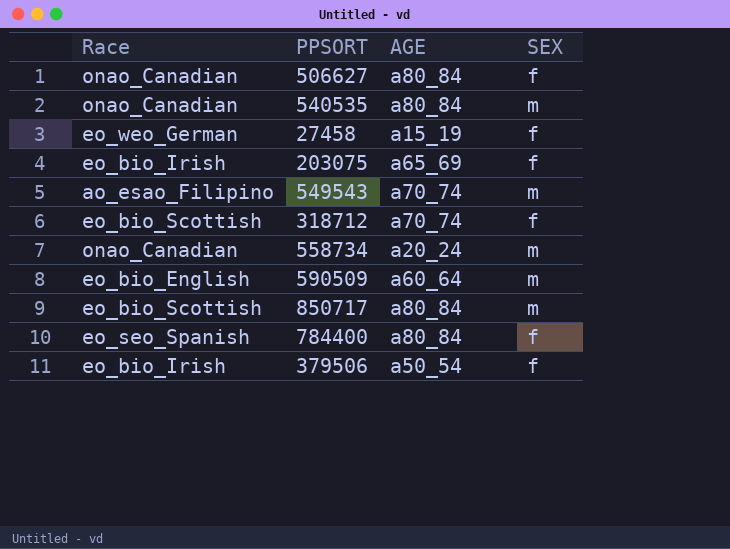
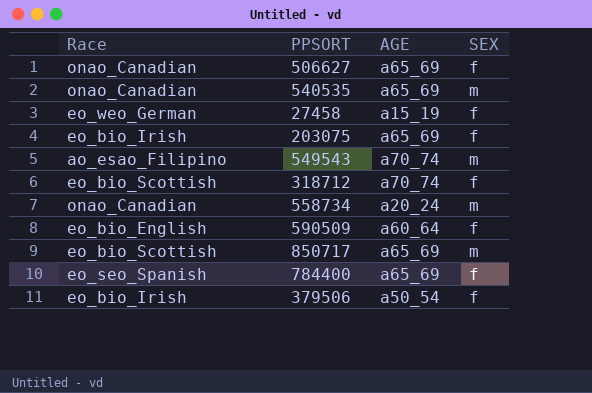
506627 | AGE: a80_84 -> a65_69
540535 | AGE: a80_84 -> a65_69
590509 | SEX: m -> f
850717 | AGE: a80_84 -> a65_69
784400 | AGE: a80_84 -> a65_69

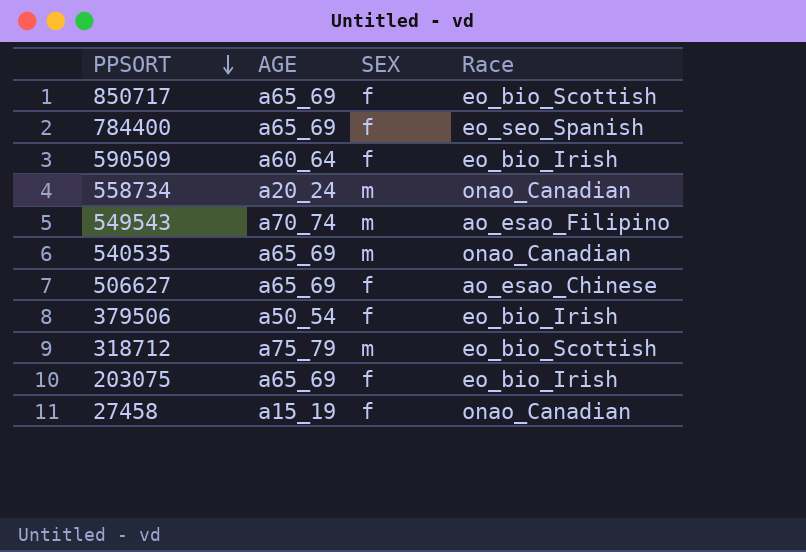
row order: none -> PPSORT descending
column Race | position: 1 -> 4
850717 | SEX: m -> f
590509 | Race: eo_bio_English -> eo_bio_Irish
506627 | Race: onao_Canadian -> ao_esao_Chinese
318712 | AGE: a70_74 -> a75_79
318712 | SEX: f -> m
27458 | Race: eo_weo_German -> onao_Canadian

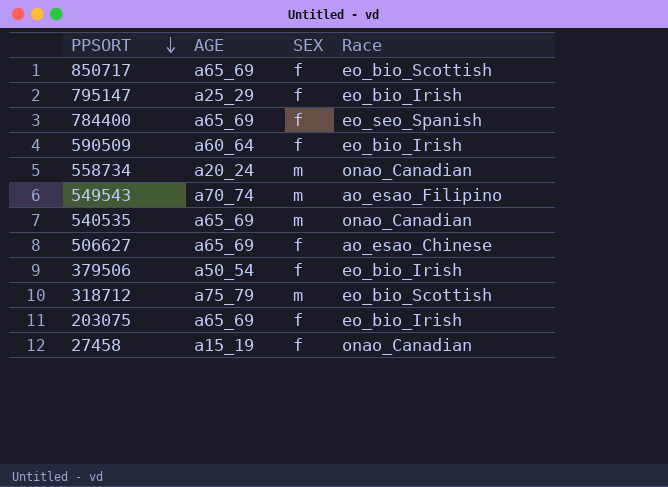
row 795147: none -> a25_29 | f | eo_bio_Irish

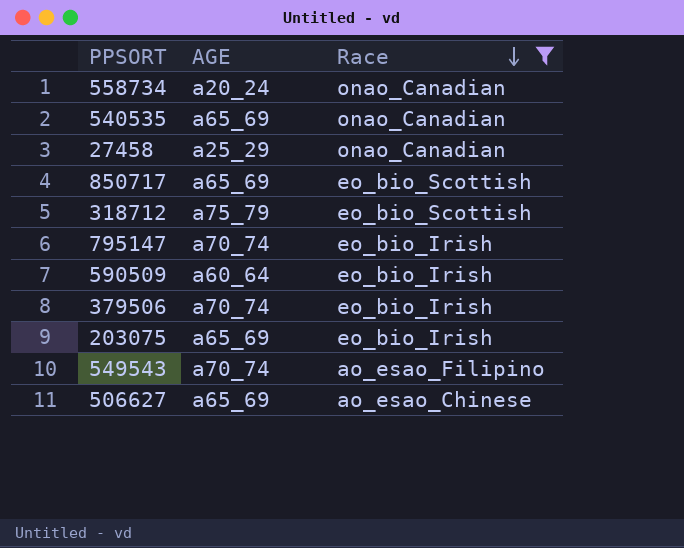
filter: none -> Race != eo_seo_Spanish
row order: PPSORT descending -> Race descending
column SEX | position: 3 -> none
27458 | AGE: a15_19 -> a25_29
795147 | AGE: a25_29 -> a70_74
379506 | AGE: a50_54 -> a70_74

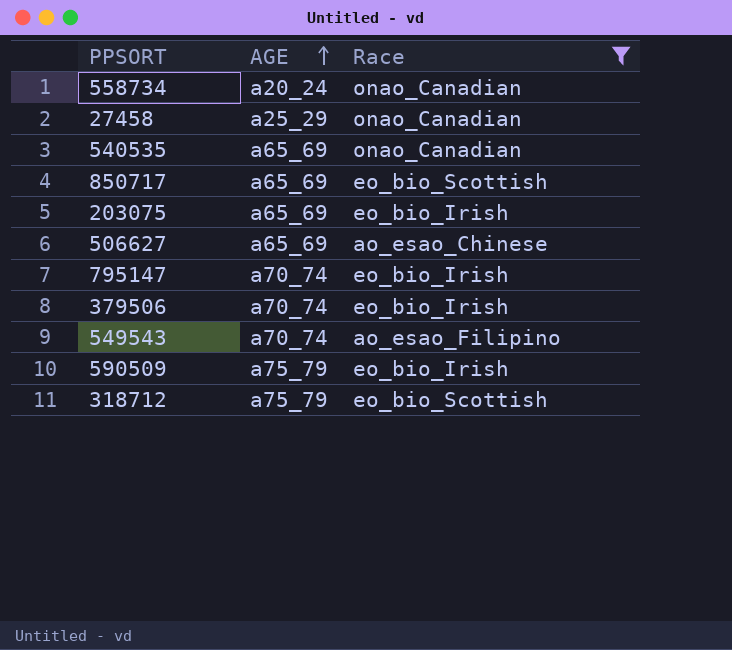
row order: Race descending -> AGE ascending
590509 | AGE: a60_64 -> a75_79

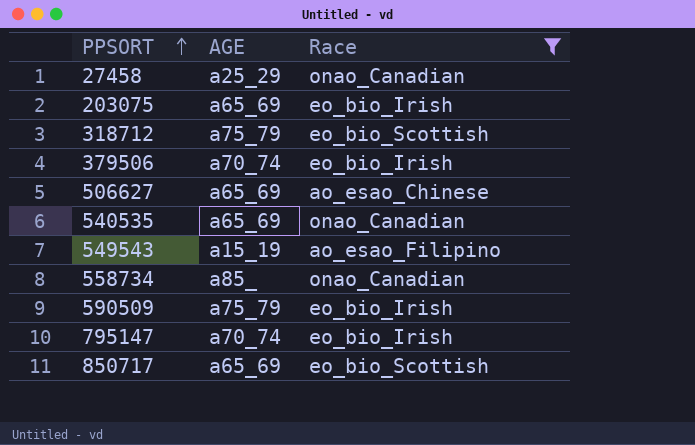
row order: AGE ascending -> PPSORT ascending
549543 | AGE: a70_74 -> a15_19
558734 | AGE: a20_24 -> a85_

